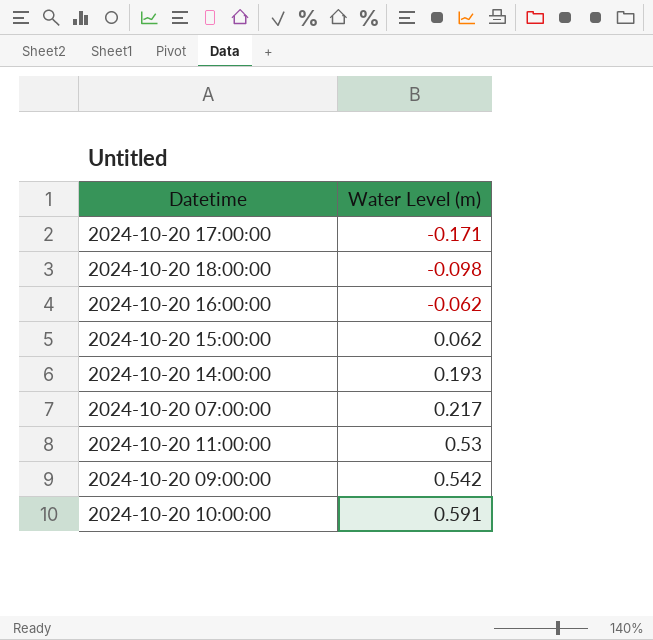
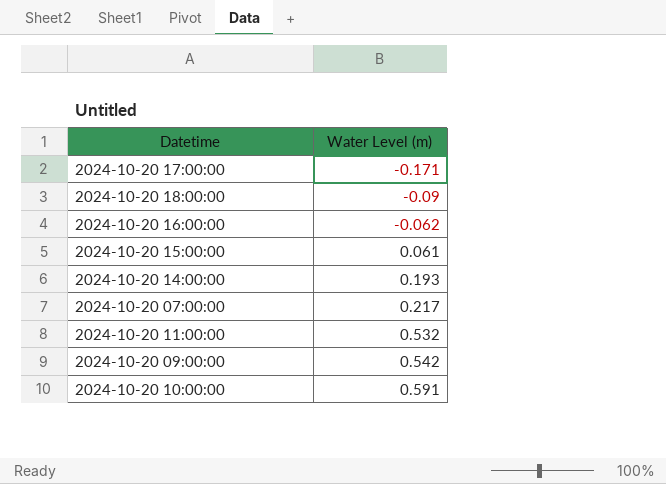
2024-10-20 18:00:00 | Water Level (m): -0.098 -> -0.09
2024-10-20 15:00:00 | Water Level (m): 0.062 -> 0.061
2024-10-20 11:00:00 | Water Level (m): 0.53 -> 0.532

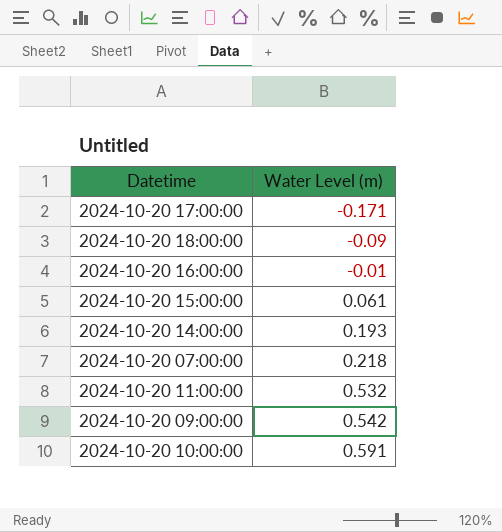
2024-10-20 16:00:00 | Water Level (m): -0.062 -> -0.01
2024-10-20 07:00:00 | Water Level (m): 0.217 -> 0.218

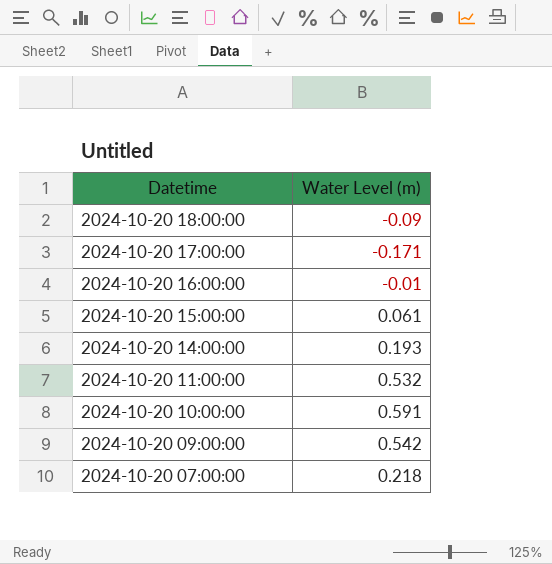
row order: Water Level (m) ascending -> Datetime descending

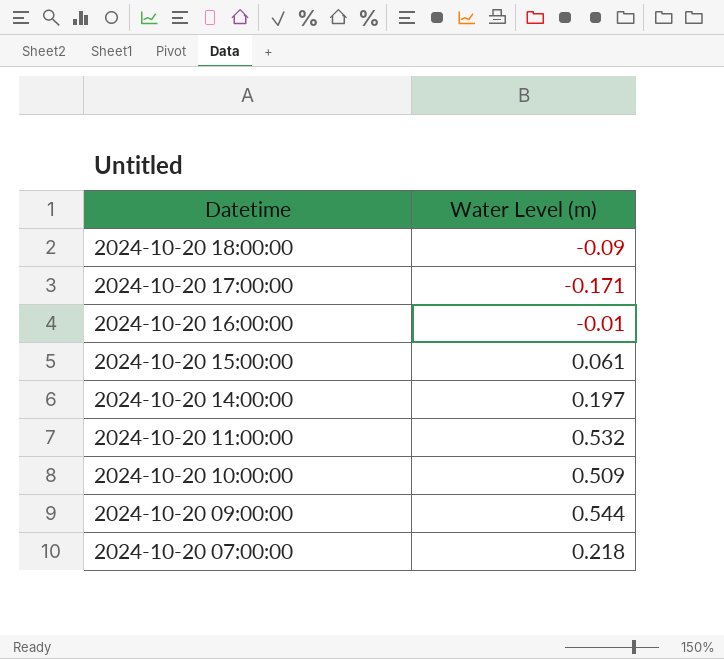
2024-10-20 14:00:00 | Water Level (m): 0.193 -> 0.197
2024-10-20 10:00:00 | Water Level (m): 0.591 -> 0.509
2024-10-20 09:00:00 | Water Level (m): 0.542 -> 0.544

